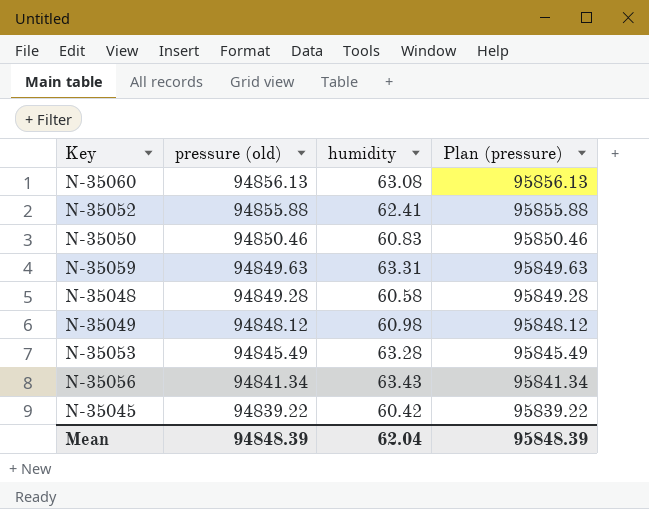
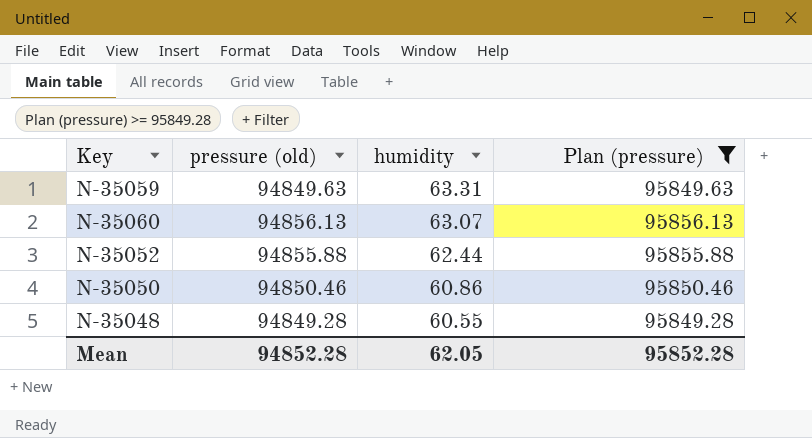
filter: none -> Plan (pressure) >= 95849.28
row order: pressure (old) descending -> humidity descending
N-35060 | humidity: 63.08 -> 63.07
N-35052 | humidity: 62.41 -> 62.44
N-35050 | humidity: 60.83 -> 60.86
N-35048 | humidity: 60.58 -> 60.55
Mean | pressure (old): 94848.39 -> 94852.28
Mean | humidity: 62.04 -> 62.05
Mean | Plan (pressure): 95848.39 -> 95852.28

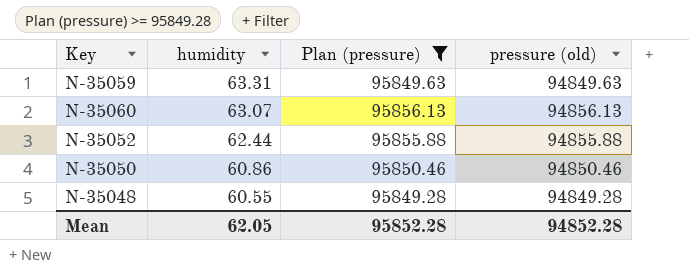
column pressure (old) | position: 2 -> 4

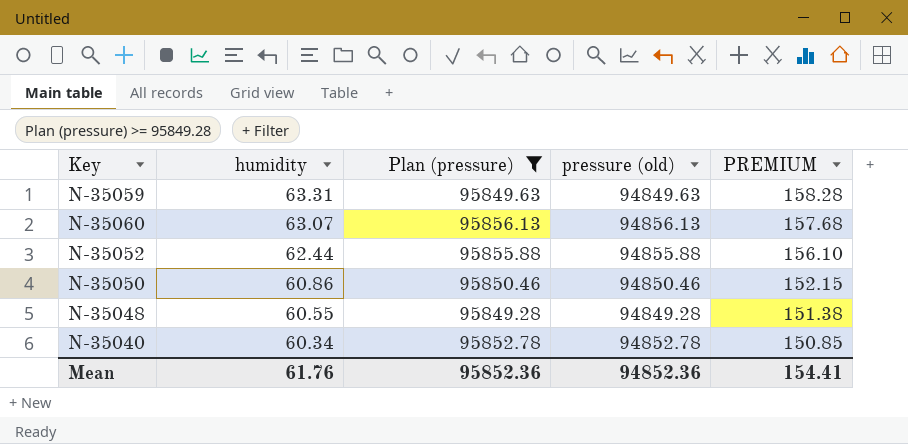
column PREMIUM | formula: none -> [humidity] * 2.5
row N-35040: none -> 60.34 | 95852.78 | 94852.78 | 150.85
Mean | humidity: 62.05 -> 61.76
Mean | Plan (pressure): 95852.28 -> 95852.36
Mean | pressure (old): 94852.28 -> 94852.36

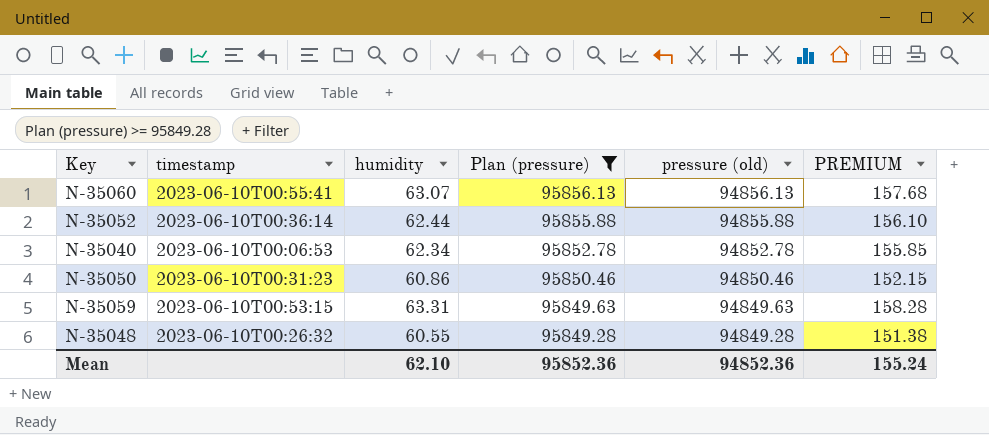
row order: humidity descending -> Plan (pressure) descending
column timestamp | position: none -> 2
N-35040 | humidity: 60.34 -> 62.34
N-35040 | PREMIUM: 150.85 -> 155.85
Mean | humidity: 61.76 -> 62.10
Mean | PREMIUM: 154.41 -> 155.24

